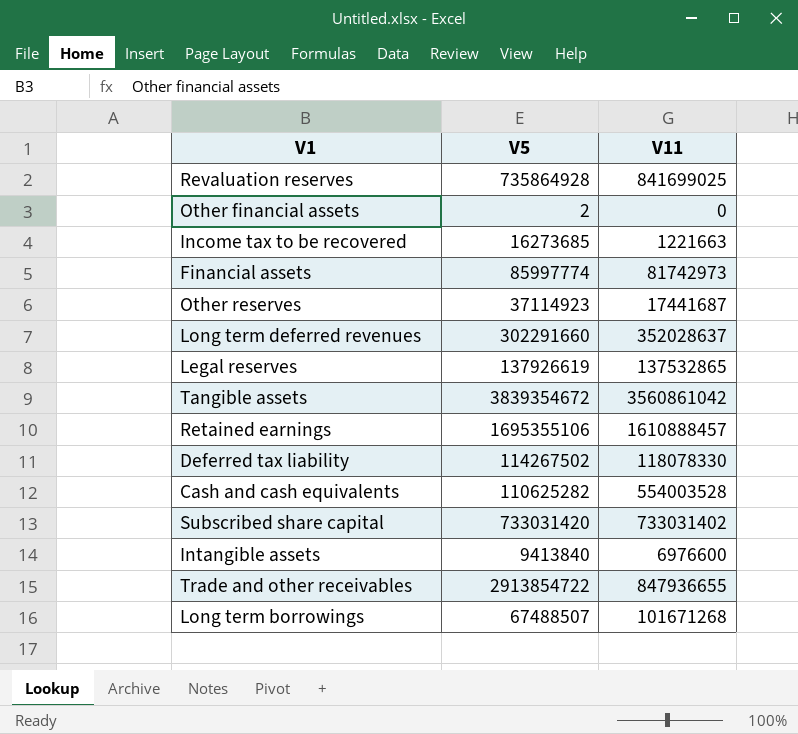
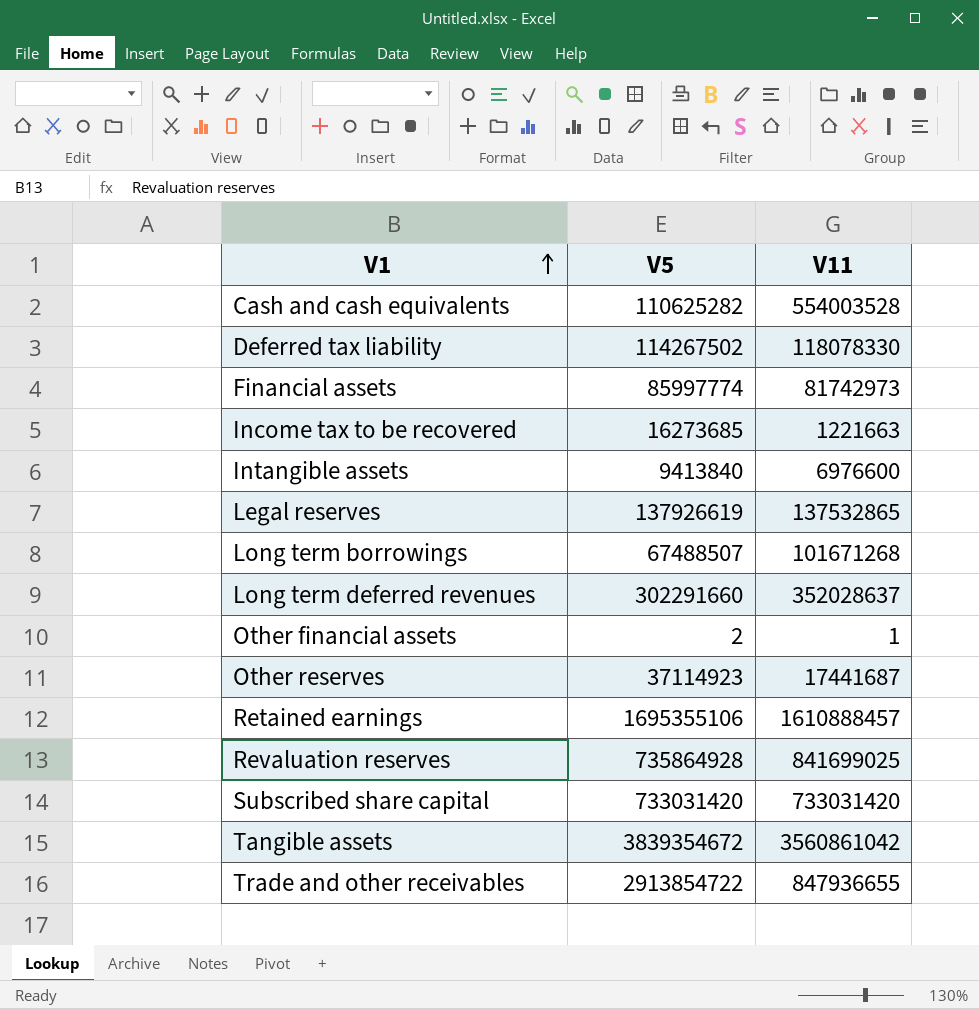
row order: none -> V1 ascending
Other financial assets | V11: 0 -> 1
Subscribed share capital | V11: 733031402 -> 733031420

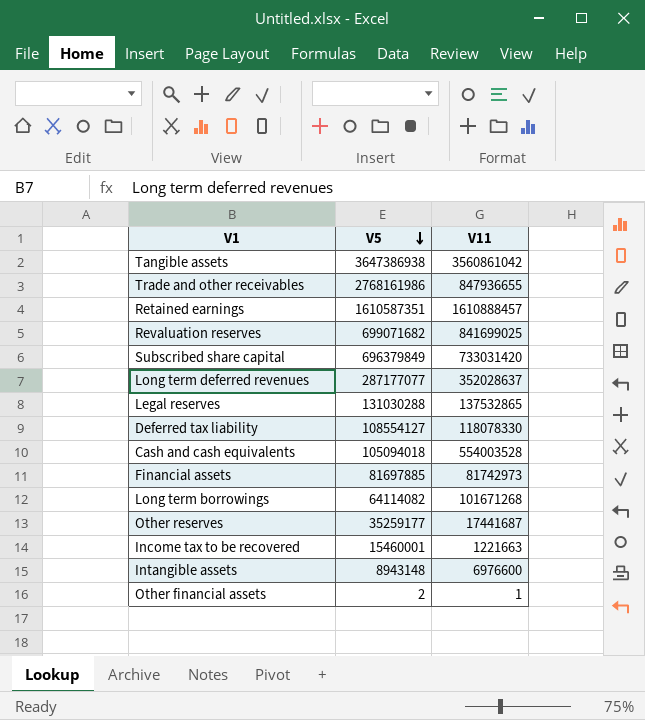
row order: V1 ascending -> V5 descending
Tangible assets | V5: 3839354672 -> 3647386938
Trade and other receivables | V5: 2913854722 -> 2768161986
Retained earnings | V5: 1695355106 -> 1610587351
Revaluation reserves | V5: 735864928 -> 699071682
Subscribed share capital | V5: 733031420 -> 696379849
Long term deferred revenues | V5: 302291660 -> 287177077
Legal reserves | V5: 137926619 -> 131030288
Deferred tax liability | V5: 114267502 -> 108554127
Cash and cash equivalents | V5: 110625282 -> 105094018
Financial assets | V5: 85997774 -> 81697885
Long term borrowings | V5: 67488507 -> 64114082
Other reserves | V5: 37114923 -> 35259177
Income tax to be recovered | V5: 16273685 -> 15460001
Intangible assets | V5: 9413840 -> 8943148

